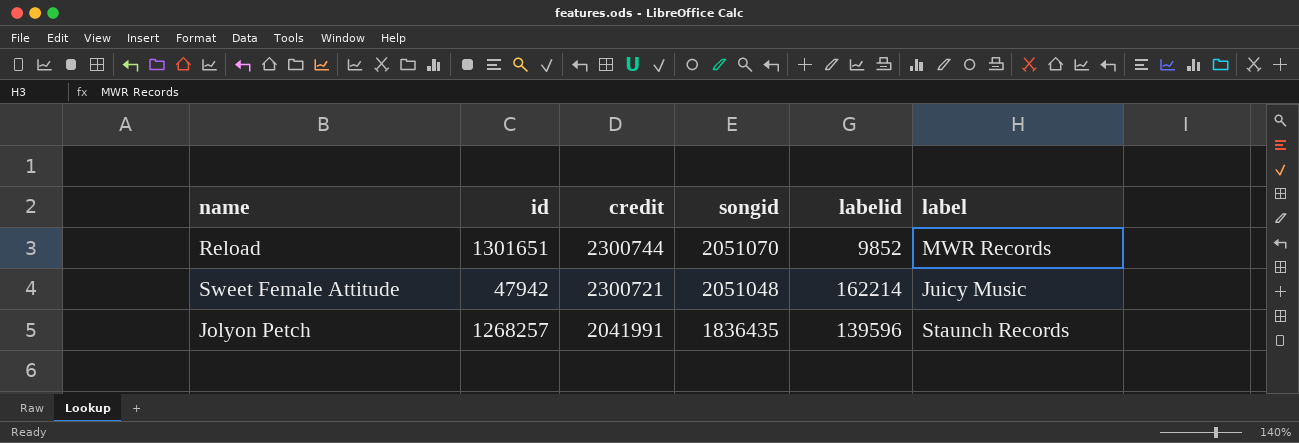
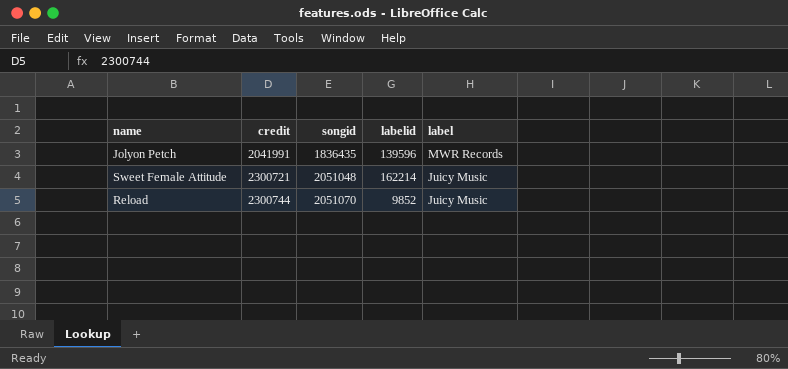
row order: credit descending -> credit ascending
column id | position: 2 -> none
Jolyon Petch | label: Staunch Records -> MWR Records
Reload | label: MWR Records -> Juicy Music

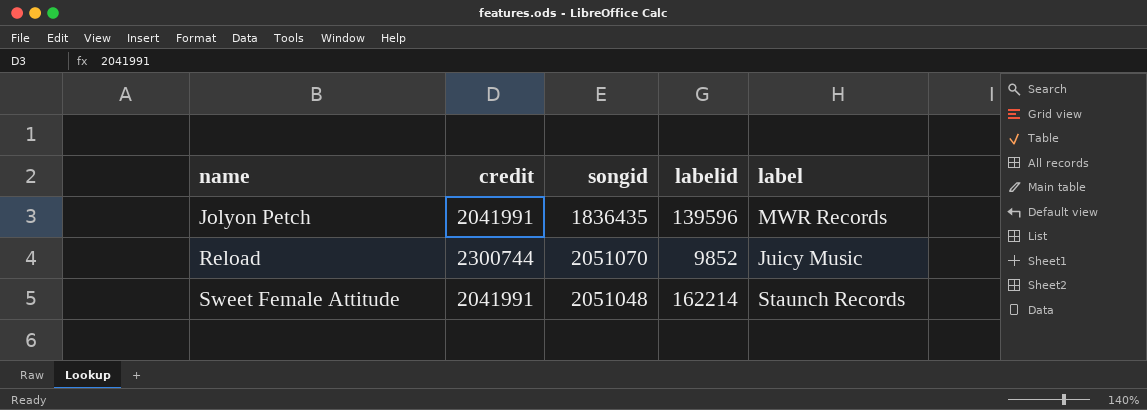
row order: credit ascending -> name ascending
Sweet Female Attitude | credit: 2300721 -> 2041991
Sweet Female Attitude | label: Juicy Music -> Staunch Records

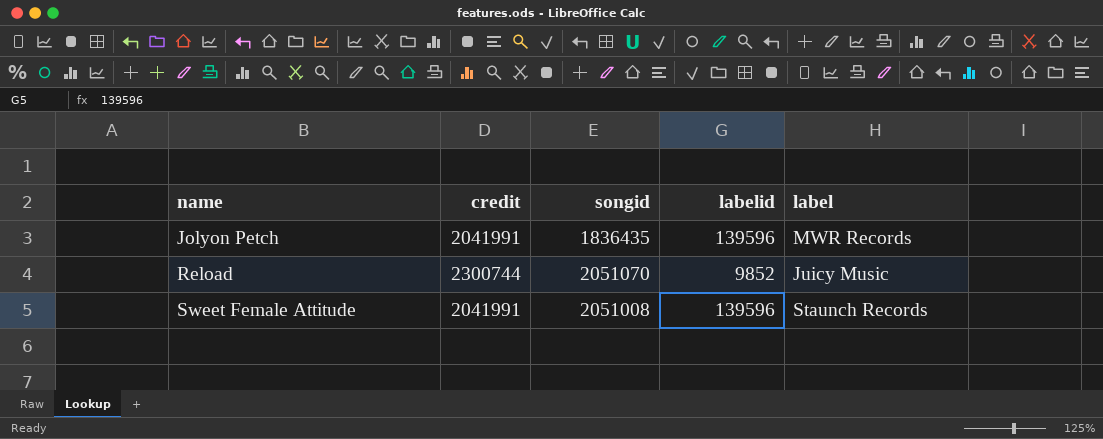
Sweet Female Attitude | songid: 2051048 -> 2051008
Sweet Female Attitude | labelid: 162214 -> 139596

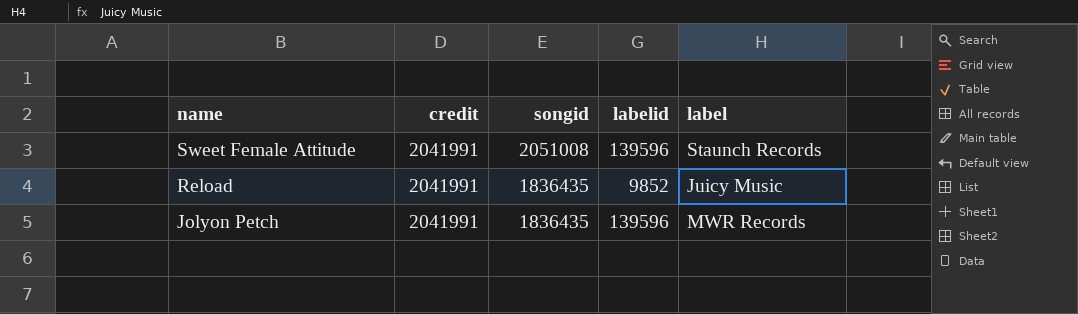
row order: name ascending -> name descending
Reload | credit: 2300744 -> 2041991
Reload | songid: 2051070 -> 1836435

